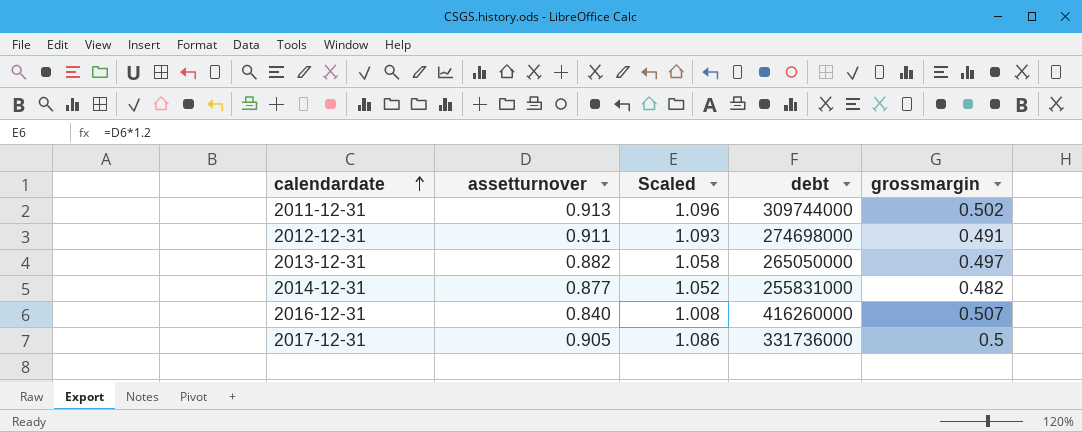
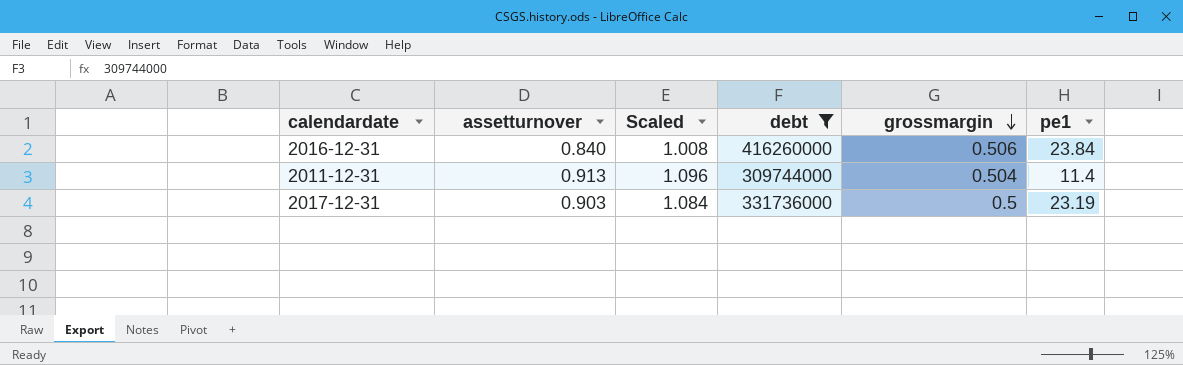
filter: none -> debt >= 309744000
row order: calendardate ascending -> grossmargin descending
column pe1 | position: none -> 6
2016-12-31 | grossmargin: 0.507 -> 0.506
2011-12-31 | grossmargin: 0.502 -> 0.504
2017-12-31 | assetturnover: 0.905 -> 0.903
2017-12-31 | Scaled: 1.086 -> 1.084

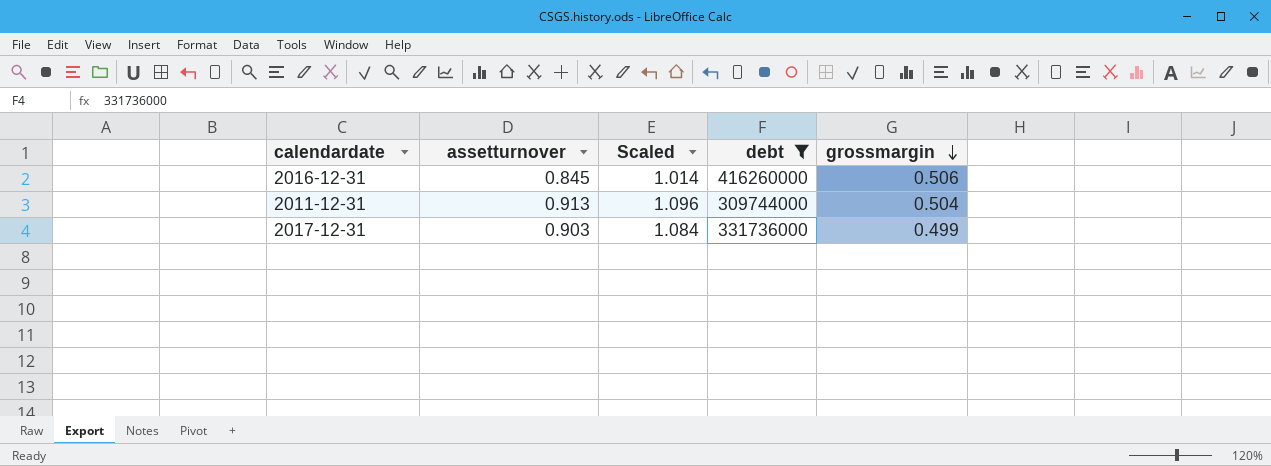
column pe1 | position: 6 -> none
2016-12-31 | assetturnover: 0.840 -> 0.845
2016-12-31 | Scaled: 1.008 -> 1.014
2017-12-31 | grossmargin: 0.5 -> 0.499

